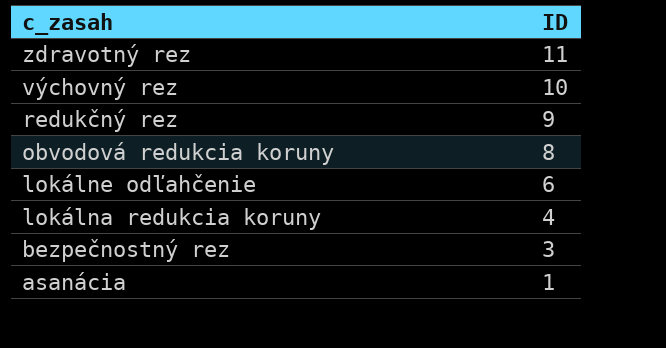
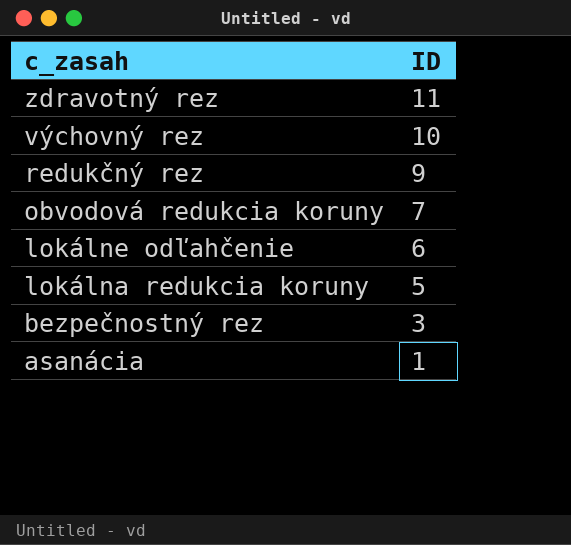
obvodová redukcia koruny | ID: 8 -> 7
lokálna redukcia koruny | ID: 4 -> 5

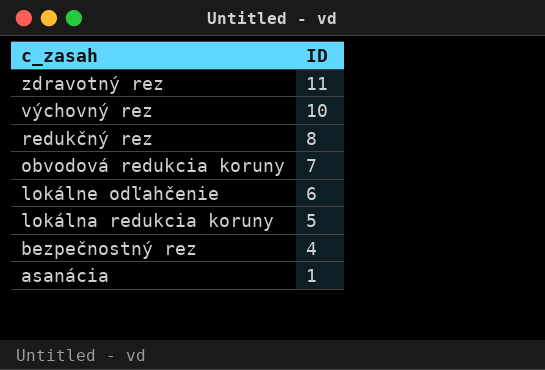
redukčný rez | ID: 9 -> 8
bezpečnostný rez | ID: 3 -> 4

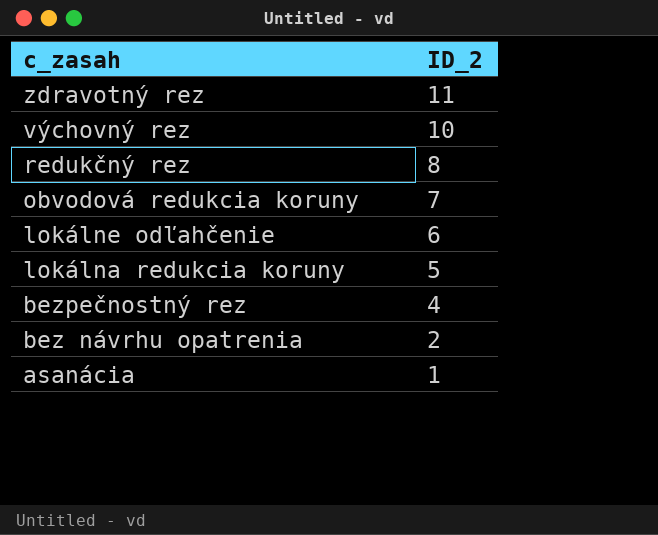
column name: ID -> ID_2
row bez návrhu opatrenia: none -> 2

